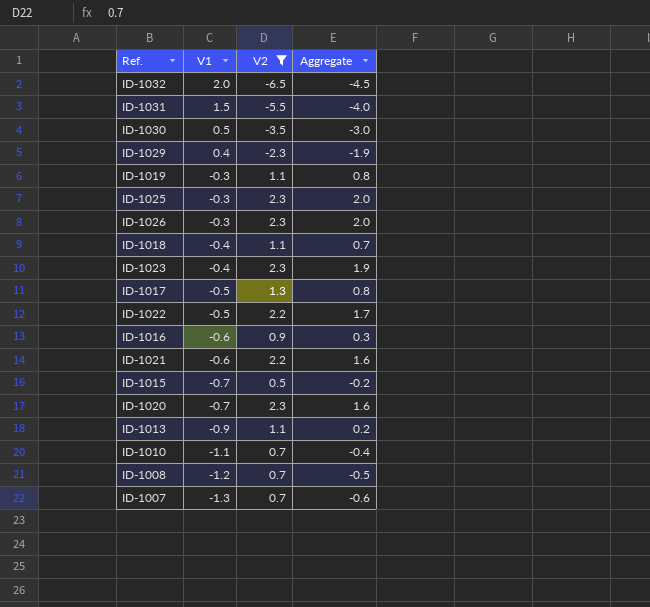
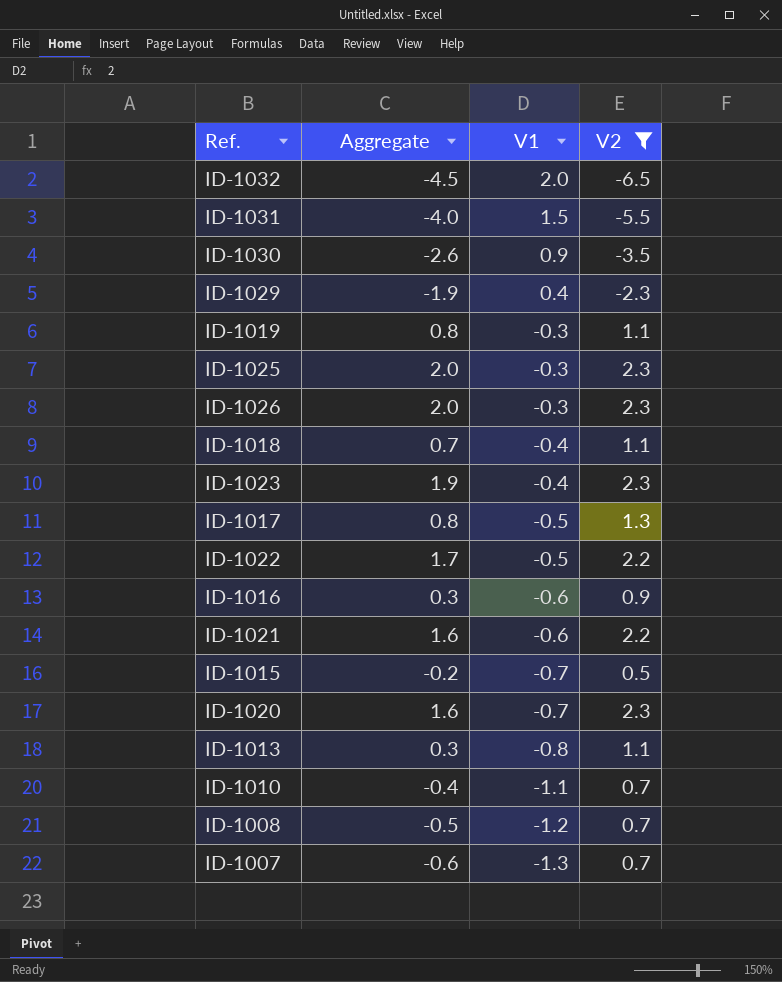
column Aggregate | position: 4 -> 2
ID-1030 | Aggregate: -3.0 -> -2.6
ID-1030 | V1: 0.5 -> 0.9
ID-1013 | Aggregate: 0.2 -> 0.3
ID-1013 | V1: -0.9 -> -0.8

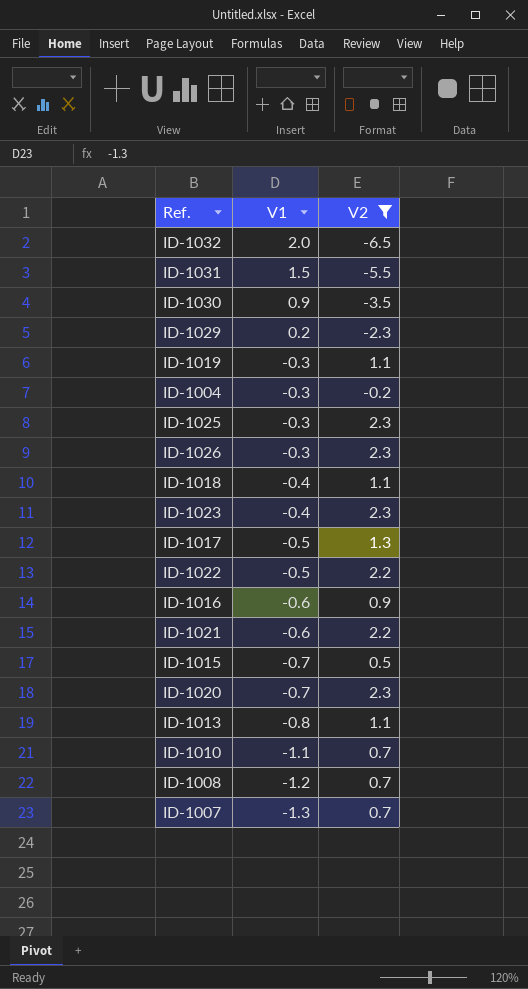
column Aggregate | formula: [V1] + [V2] -> none
ID-1029 | V1: 0.4 -> 0.2
row ID-1004: none -> -0.3 | -0.2

